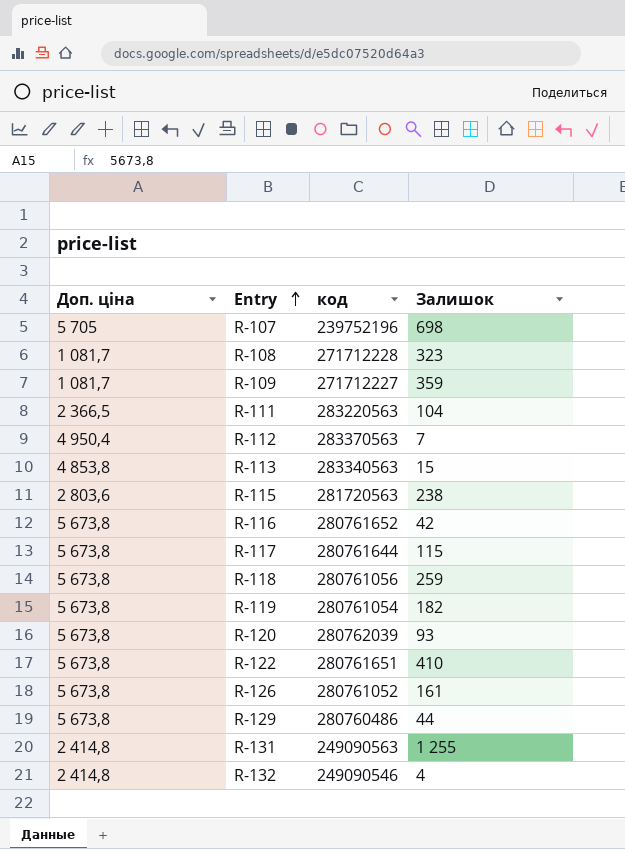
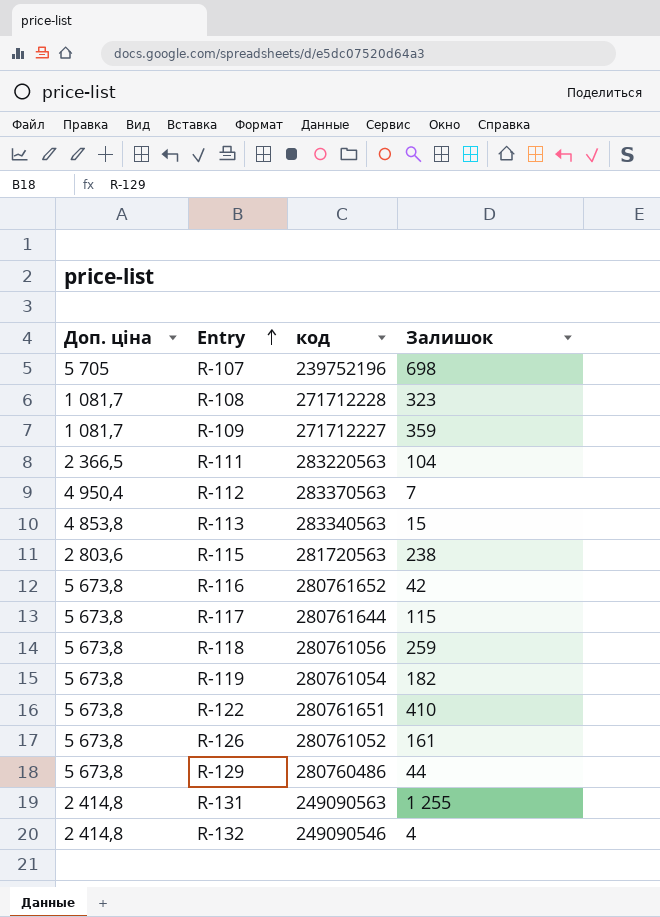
row R-120: 5 673,8 | 280762039 | 93 -> none

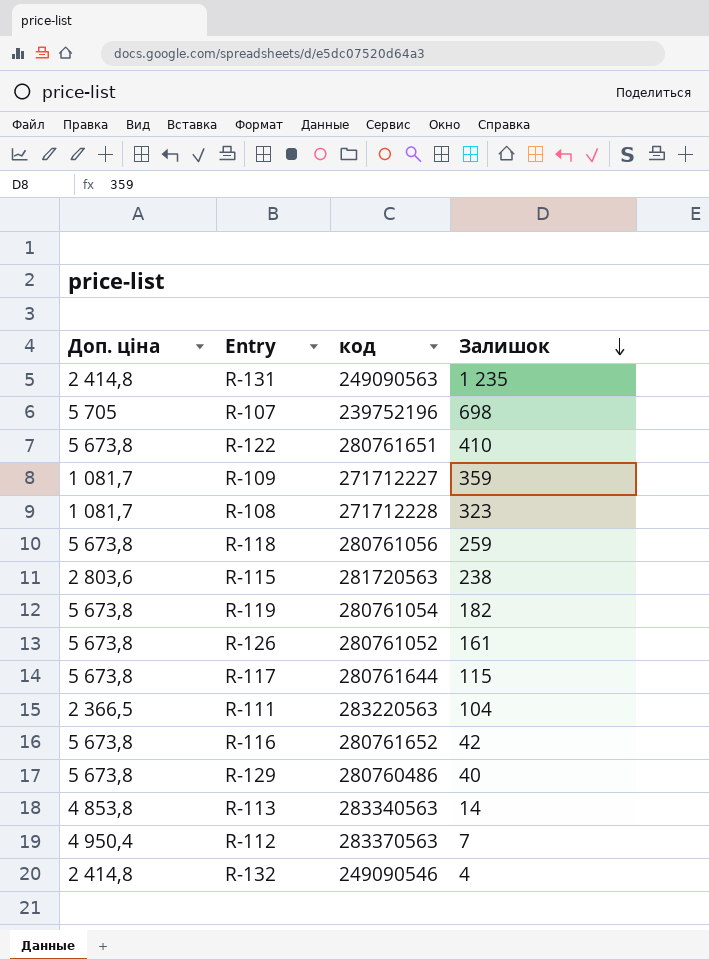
row order: Entry ascending -> Залишок descending
R-131 | Залишок: 1 255 -> 1 235
R-129 | Залишок: 44 -> 40
R-113 | Залишок: 15 -> 14

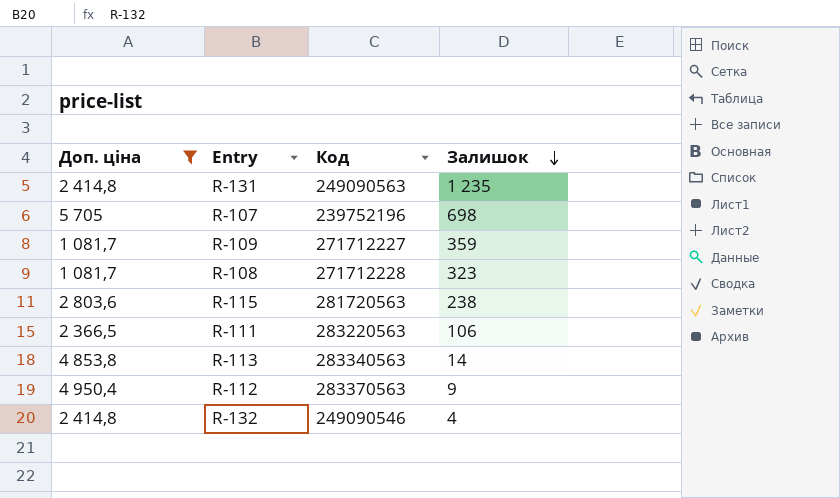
filter: none -> Доп. ціна != 5 673,8
column name: код -> Код
R-111 | Залишок: 104 -> 106
R-112 | Залишок: 7 -> 9

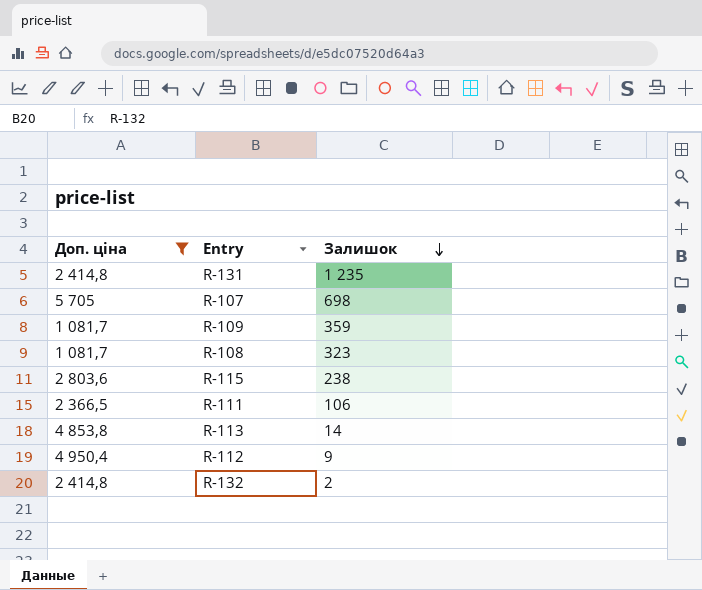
column Код | position: 3 -> none
R-132 | Залишок: 4 -> 2

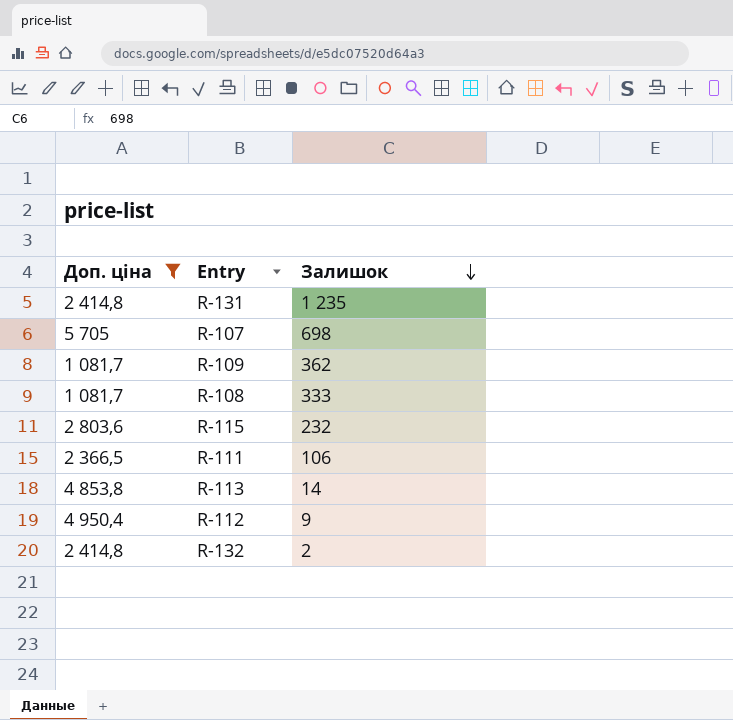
R-109 | Залишок: 359 -> 362
R-108 | Залишок: 323 -> 333
R-115 | Залишок: 238 -> 232

